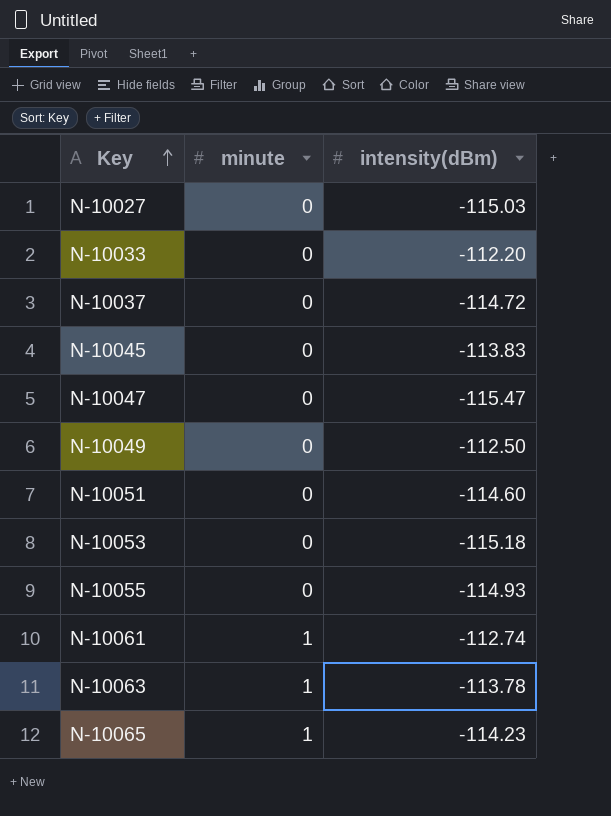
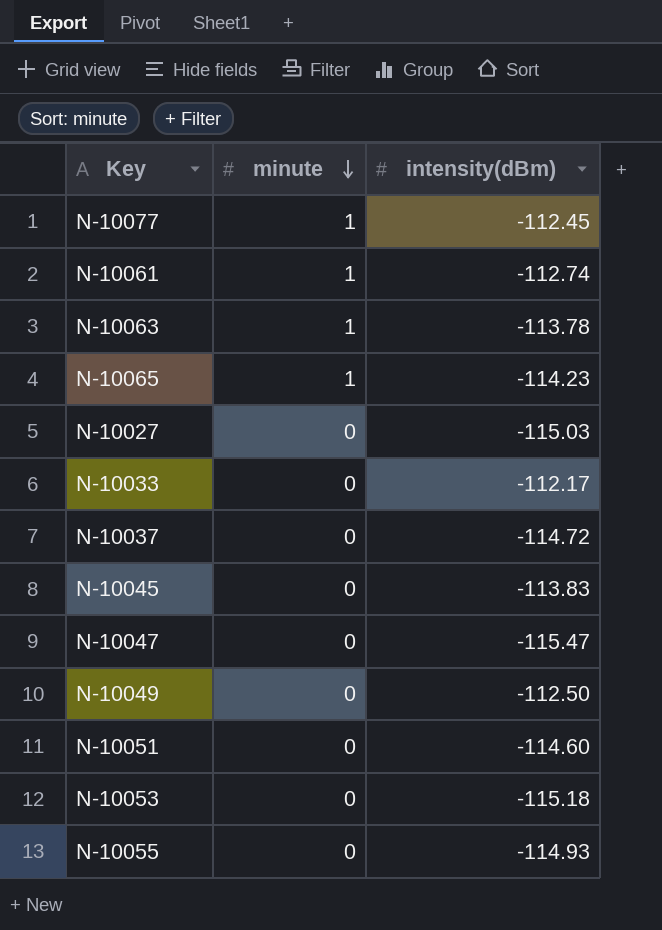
row order: Key ascending -> minute descending
row N-10077: none -> 1 | -112.45
N-10033 | intensity(dBm): -112.20 -> -112.17

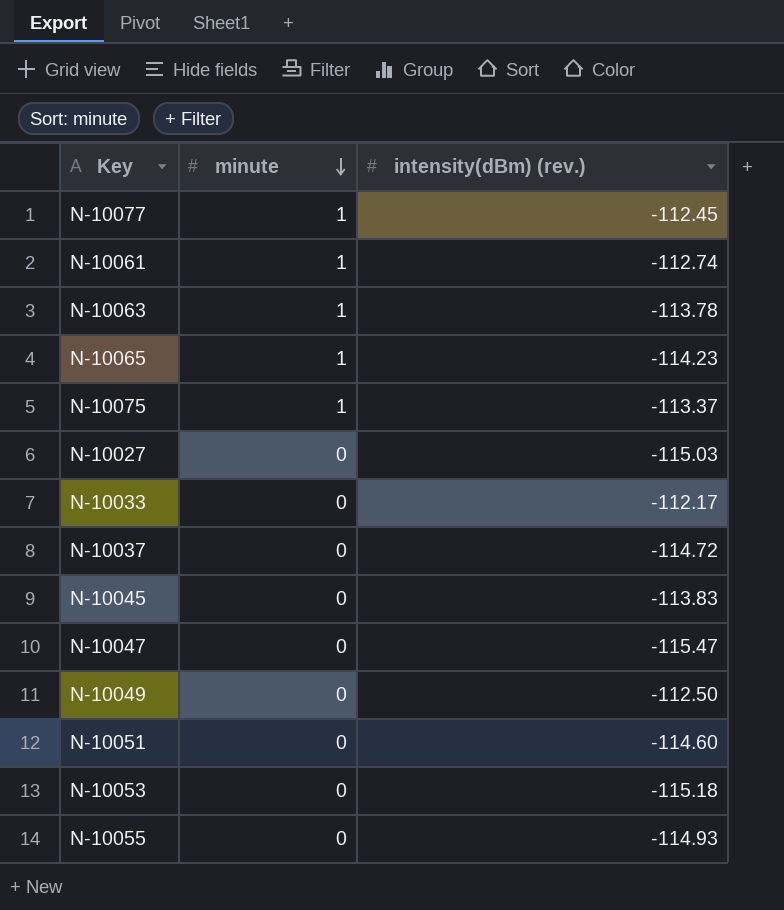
column name: intensity(dBm) -> intensity(dBm) (rev.)
row N-10075: none -> 1 | -113.37

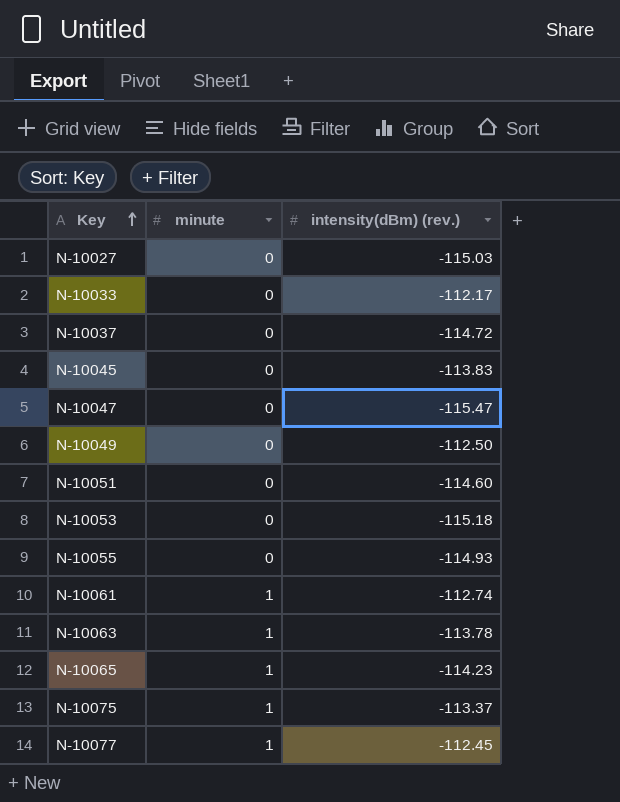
row order: minute descending -> Key ascending

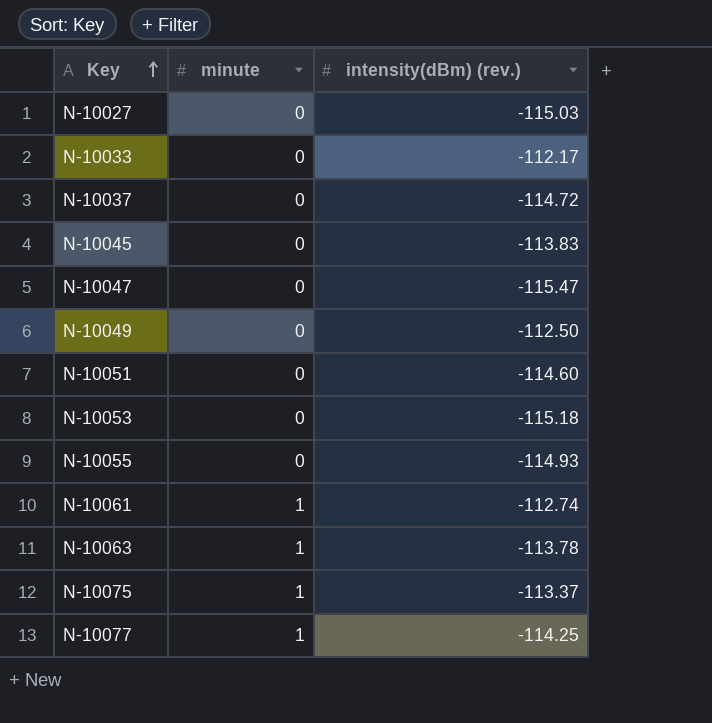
row N-10065: 1 | -114.23 -> none
N-10077 | intensity(dBm) (rev.): -112.45 -> -114.25

